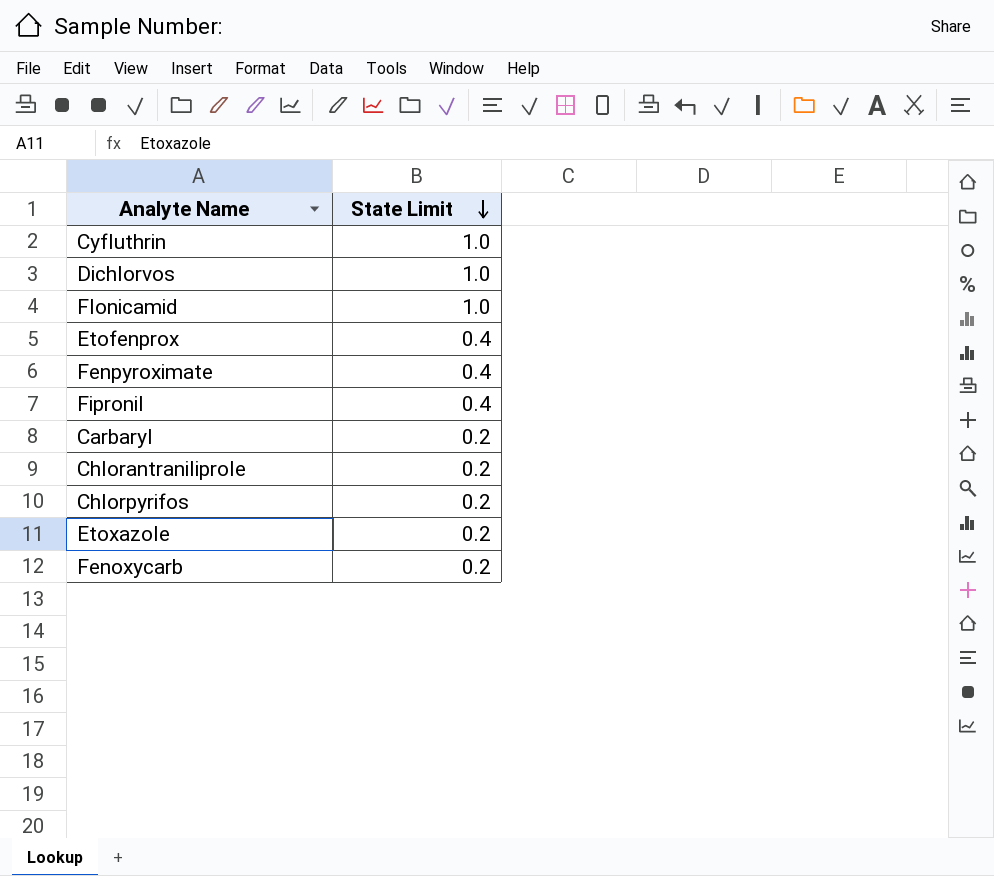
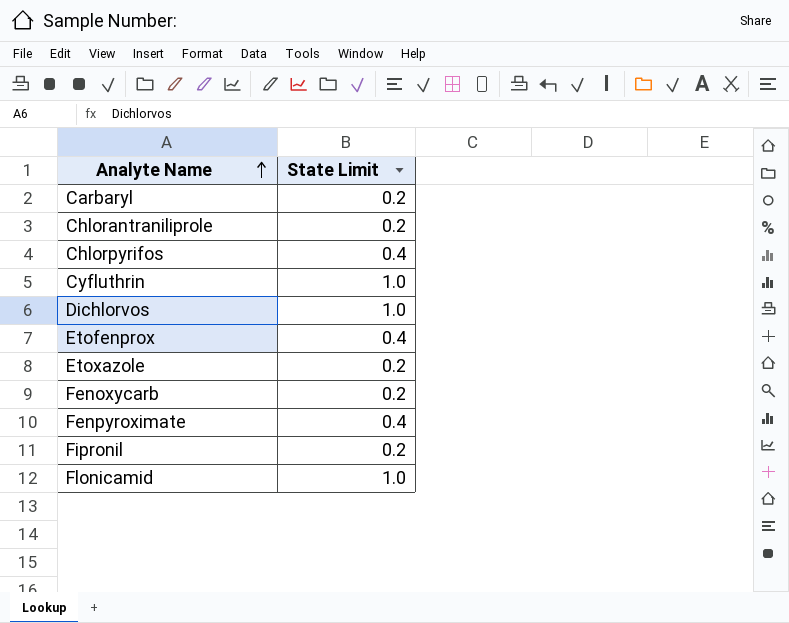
row order: State Limit descending -> Analyte Name ascending
Chlorpyrifos | State Limit: 0.2 -> 0.4
Fipronil | State Limit: 0.4 -> 0.2

